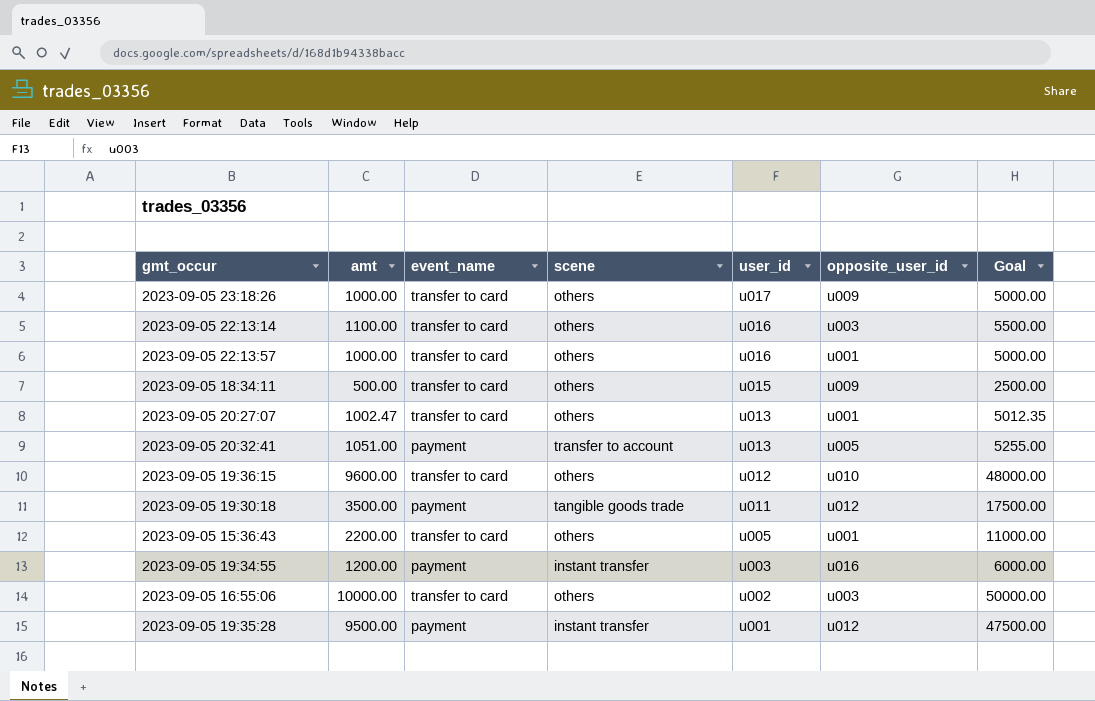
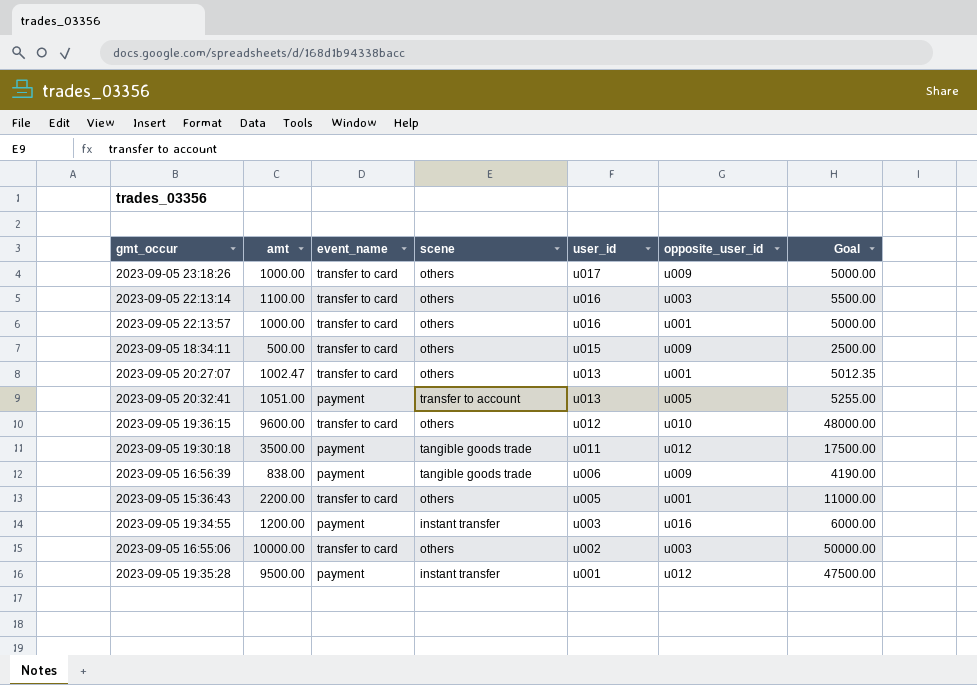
row 2023-09-05 16:56:39: none -> 838.00 | payment | tangible goods trade | u006 | u009 | 4190.00

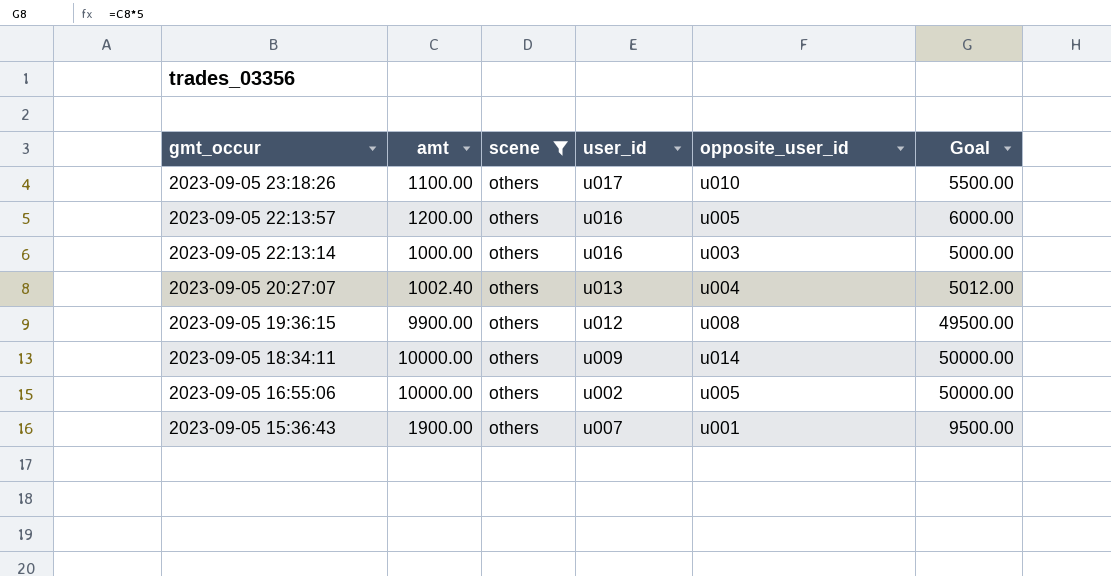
filter: none -> scene = others
row order: user_id descending -> gmt_occur descending
column event_name | position: 3 -> none
2023-09-05 23:18:26 | amt: 1000.00 -> 1100.00
2023-09-05 23:18:26 | opposite_user_id: u009 -> u010
2023-09-05 23:18:26 | Goal: 5000.00 -> 5500.00
2023-09-05 22:13:57 | amt: 1000.00 -> 1200.00
2023-09-05 22:13:57 | opposite_user_id: u001 -> u005
2023-09-05 22:13:57 | Goal: 5000.00 -> 6000.00
2023-09-05 22:13:14 | amt: 1100.00 -> 1000.00
2023-09-05 22:13:14 | Goal: 5500.00 -> 5000.00
2023-09-05 20:27:07 | amt: 1002.47 -> 1002.40
2023-09-05 20:27:07 | opposite_user_id: u001 -> u004
2023-09-05 20:27:07 | Goal: 5012.35 -> 5012.00
2023-09-05 19:36:15 | amt: 9600.00 -> 9900.00
2023-09-05 19:36:15 | opposite_user_id: u010 -> u008
2023-09-05 19:36:15 | Goal: 48000.00 -> 49500.00
2023-09-05 18:34:11 | amt: 500.00 -> 10000.00
2023-09-05 18:34:11 | user_id: u015 -> u009
2023-09-05 18:34:11 | opposite_user_id: u009 -> u014
2023-09-05 18:34:11 | Goal: 2500.00 -> 50000.00
2023-09-05 16:55:06 | opposite_user_id: u003 -> u005
2023-09-05 15:36:43 | amt: 2200.00 -> 1900.00
2023-09-05 15:36:43 | user_id: u005 -> u007
2023-09-05 15:36:43 | Goal: 11000.00 -> 9500.00

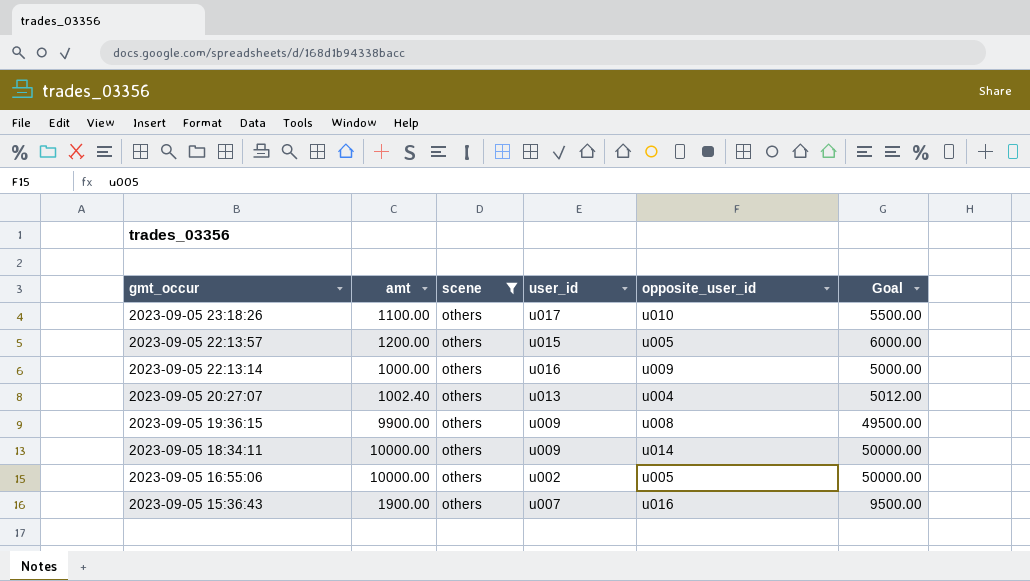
2023-09-05 22:13:57 | user_id: u016 -> u015
2023-09-05 22:13:14 | opposite_user_id: u003 -> u009
2023-09-05 19:36:15 | user_id: u012 -> u009
2023-09-05 15:36:43 | opposite_user_id: u001 -> u016

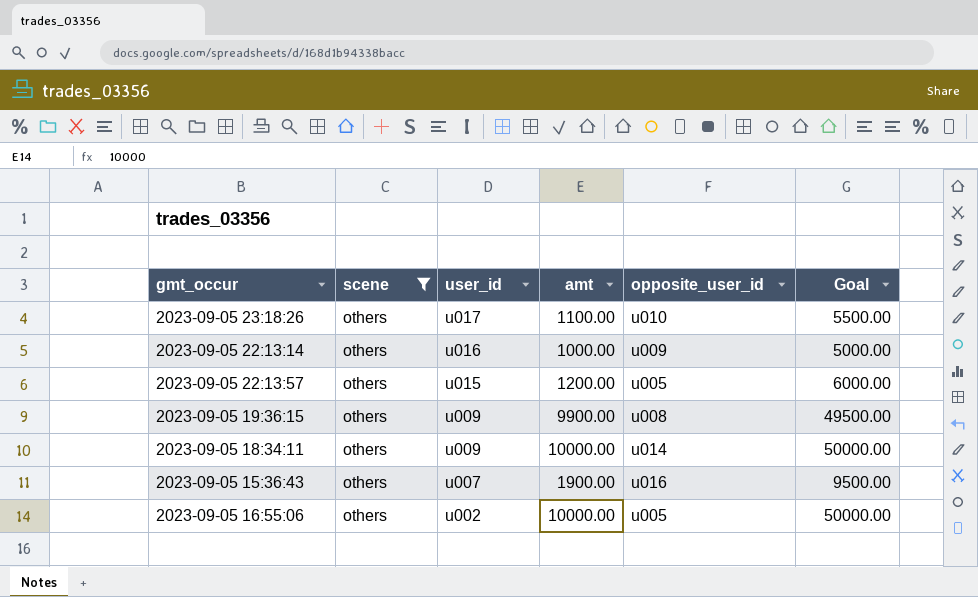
row order: gmt_occur descending -> user_id descending
column amt | position: 2 -> 4
row 2023-09-05 20:27:07: 1002.40 | others | u013 | u004 | 5012.00 -> none

